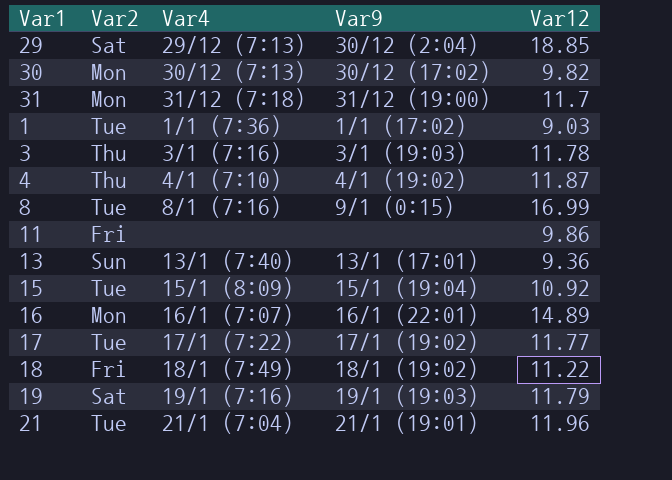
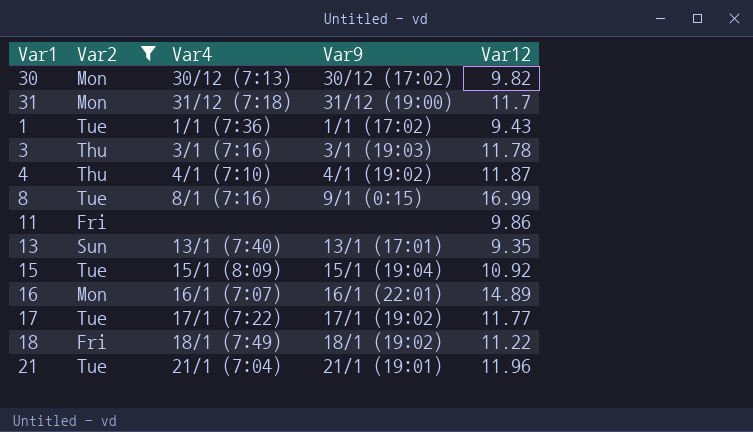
filter: none -> Var2 != Sat
1 | Var12: 9.03 -> 9.43
13 | Var12: 9.36 -> 9.35

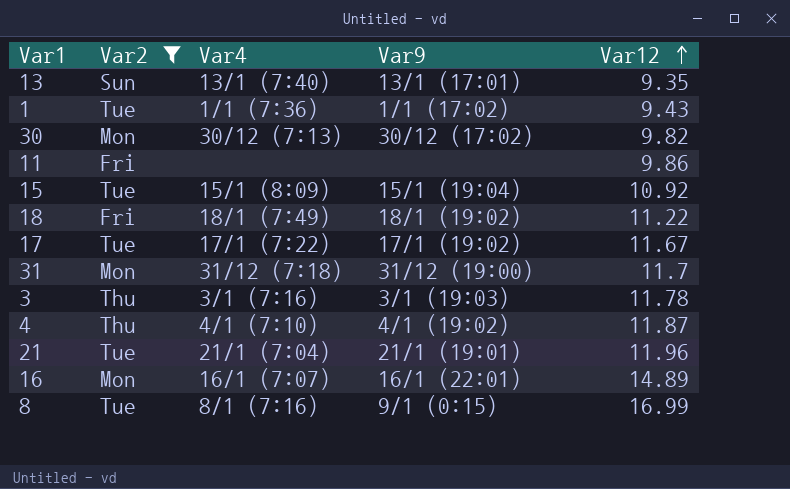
row order: none -> Var12 ascending
17 | Var12: 11.77 -> 11.67

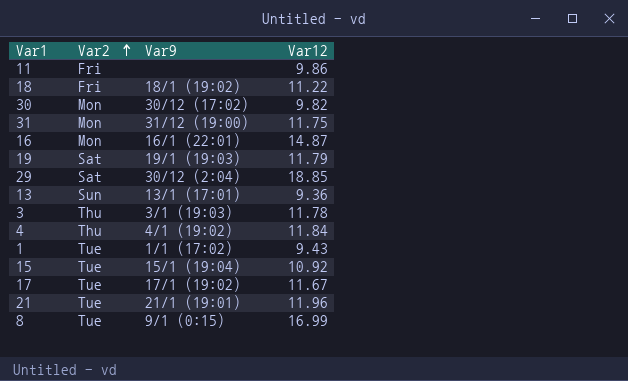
filter: Var2 != Sat -> none
row order: Var12 ascending -> Var2 ascending
column Var4 | position: 3 -> none
31 | Var12: 11.7 -> 11.75
16 | Var12: 14.89 -> 14.87
13 | Var12: 9.35 -> 9.36
4 | Var12: 11.87 -> 11.84

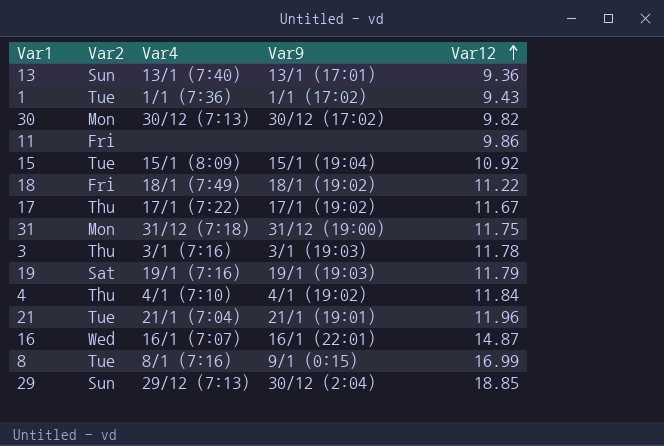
row order: Var2 ascending -> Var12 ascending
column Var4 | position: none -> 3
17 | Var2: Tue -> Thu
16 | Var2: Mon -> Wed
29 | Var2: Sat -> Sun

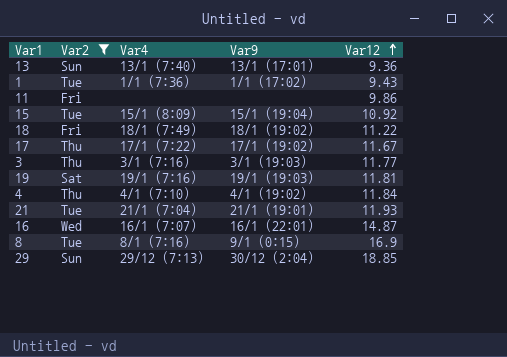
filter: none -> Var2 != Mon
3 | Var12: 11.78 -> 11.77
19 | Var12: 11.79 -> 11.81
21 | Var12: 11.96 -> 11.93
8 | Var12: 16.99 -> 16.9

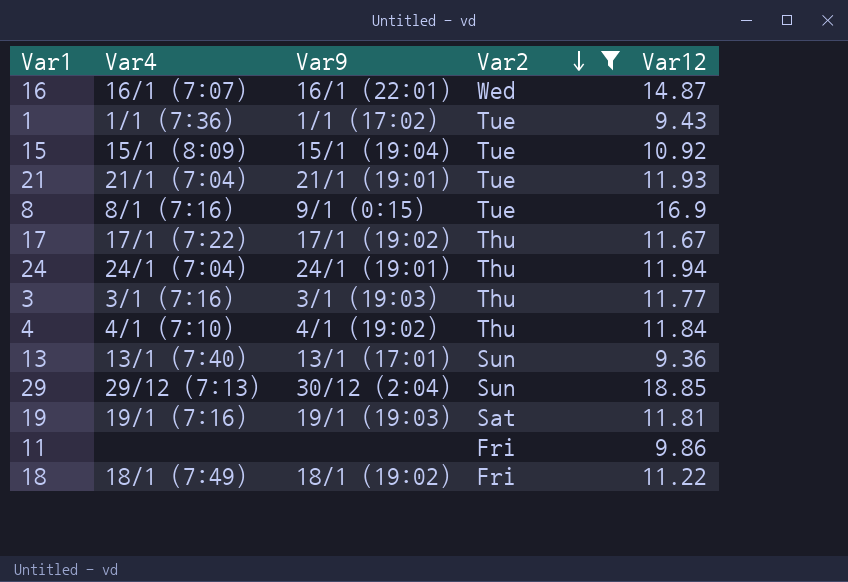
row order: Var12 ascending -> Var2 descending
column Var2 | position: 2 -> 4
row 24: none -> 24/1 (7:04) | 24/1 (19:01) | Thu | 11.94

